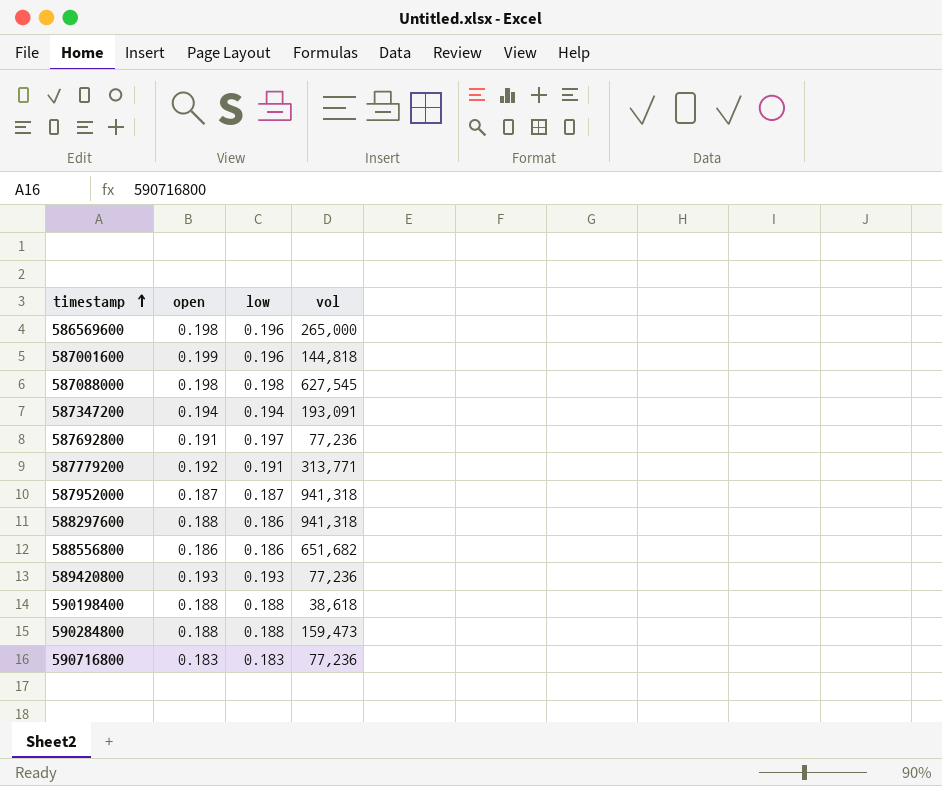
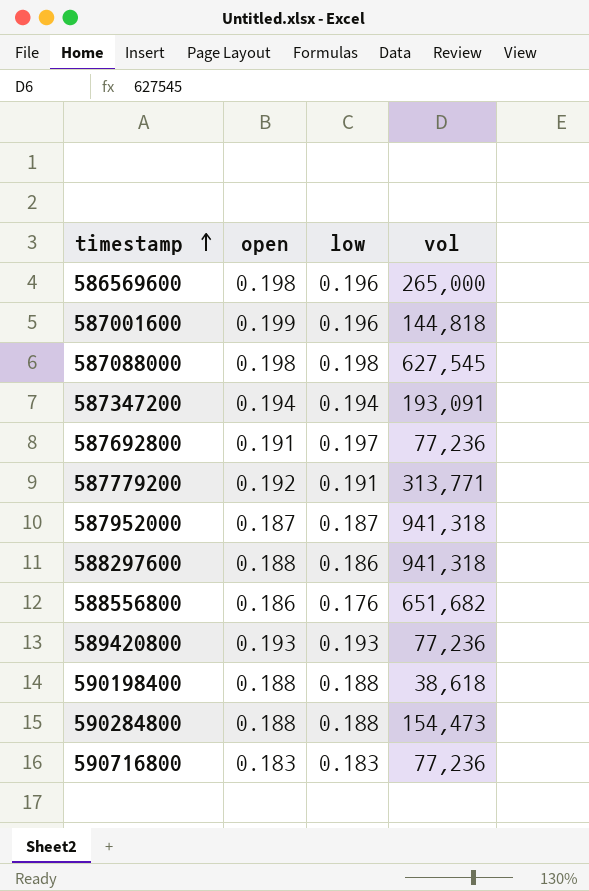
588556800 | low: 0.186 -> 0.176
590284800 | vol: 159,473 -> 154,473

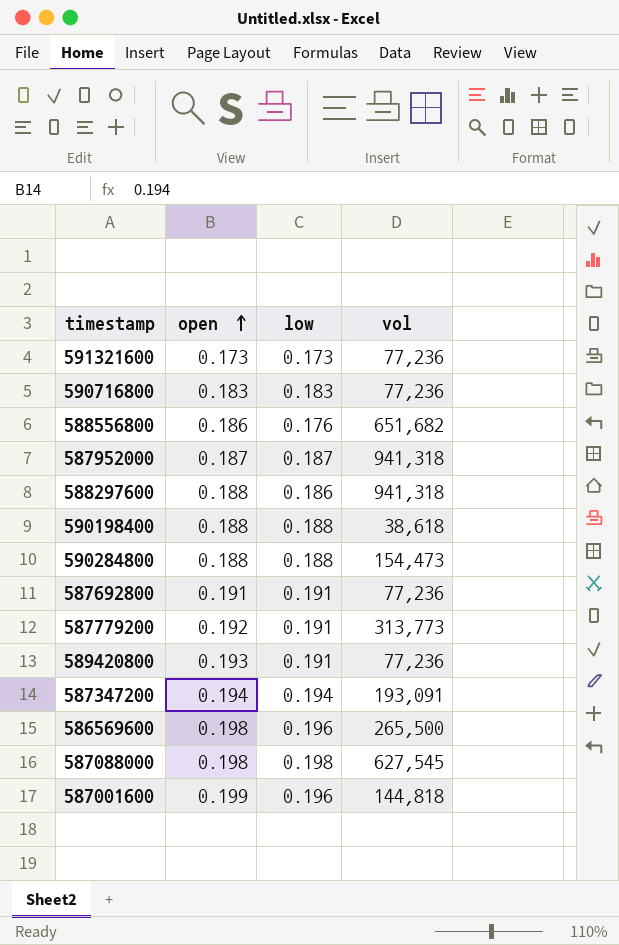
row order: timestamp ascending -> open ascending
row 591321600: none -> 0.173 | 0.173 | 77,236
587692800 | low: 0.197 -> 0.191
587779200 | vol: 313,771 -> 313,773
589420800 | low: 0.193 -> 0.191
586569600 | vol: 265,000 -> 265,500

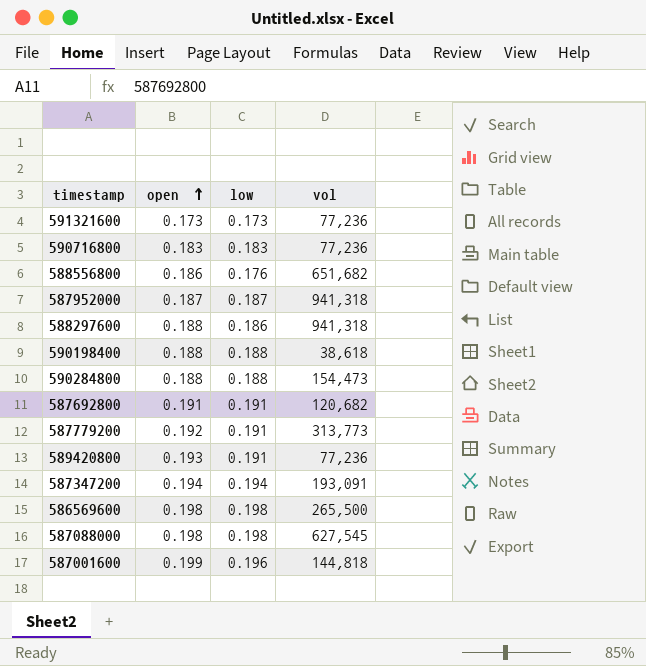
587692800 | vol: 77,236 -> 120,682
586569600 | low: 0.196 -> 0.198

